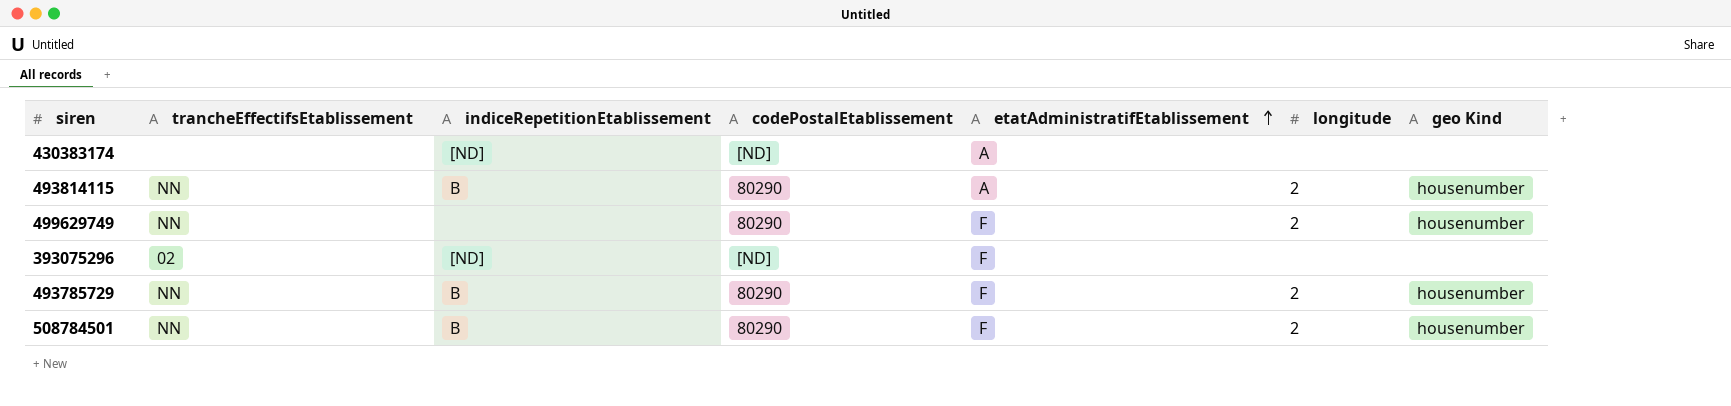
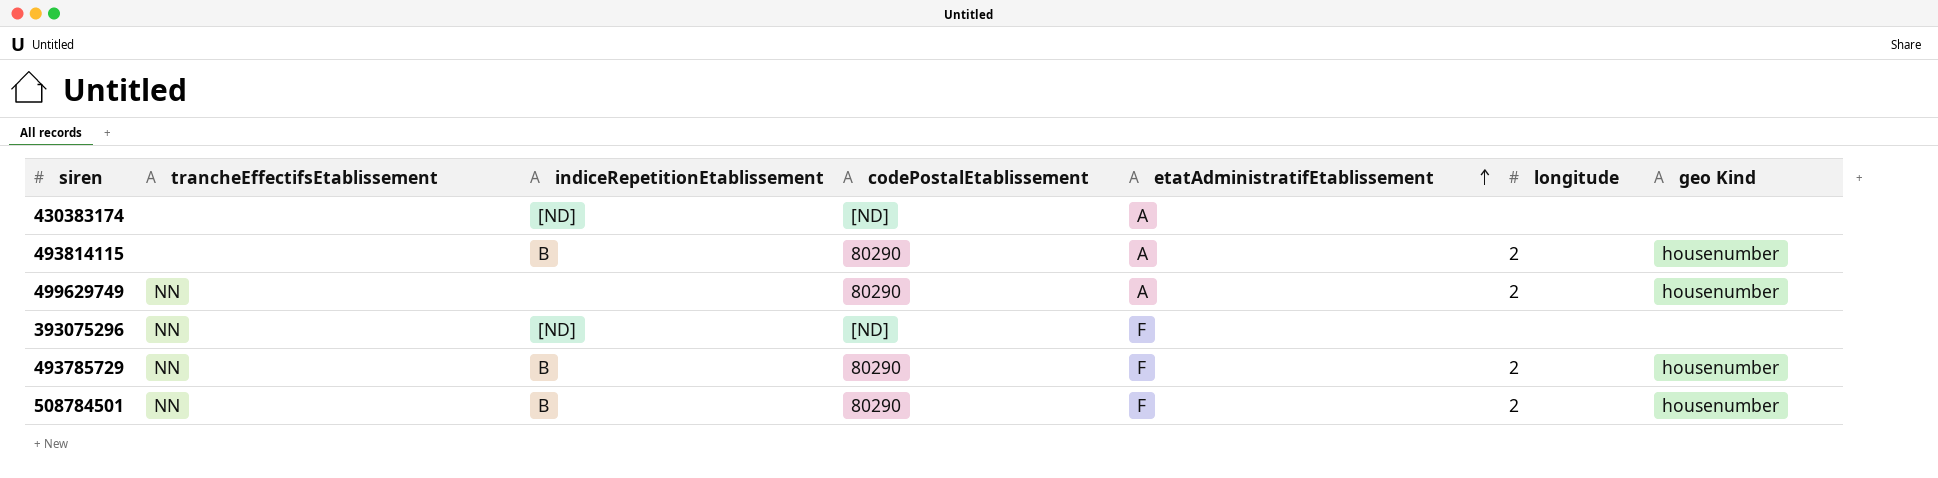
493814115 | trancheEffectifsEtablissement: NN -> none
499629749 | etatAdministratifEtablissement: F -> A
393075296 | trancheEffectifsEtablissement: 02 -> NN

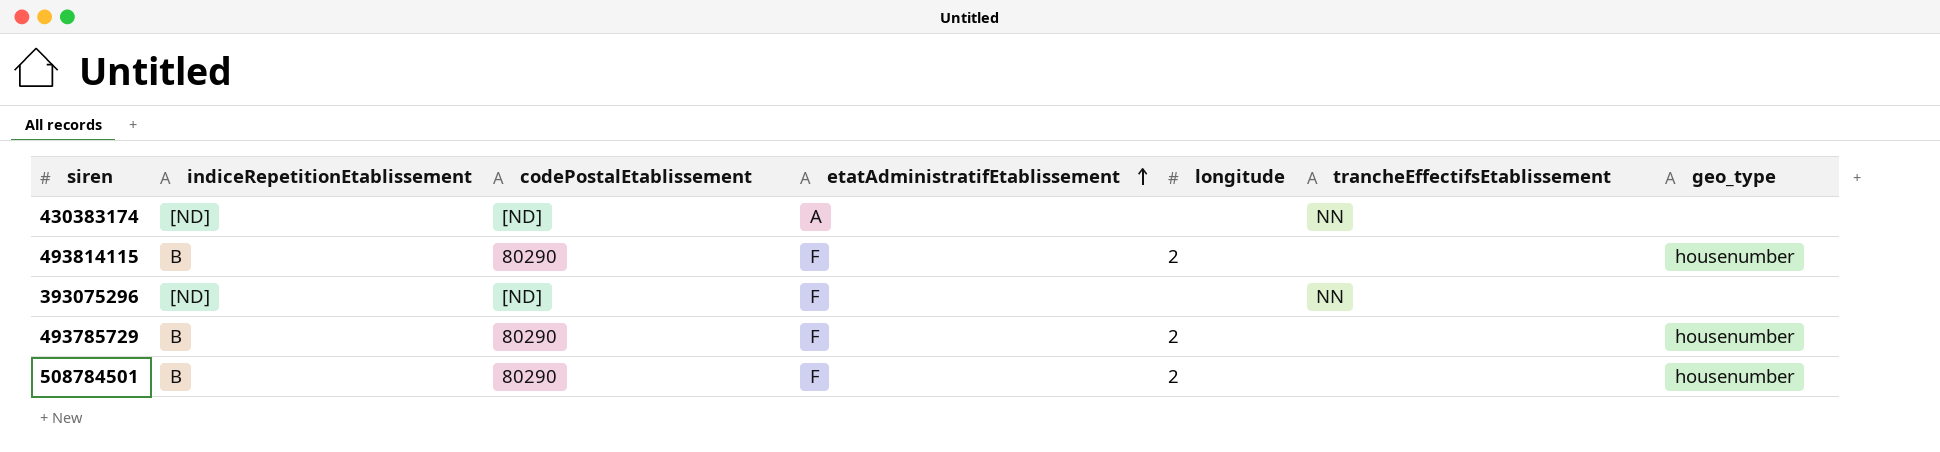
column trancheEffectifsEtablissement | position: 2 -> 6
column name: geo Kind -> geo_type
row 499629749: NN | none | 80290 | A | 2 | housenumber -> none
430383174 | trancheEffectifsEtablissement: none -> NN
493814115 | etatAdministratifEtablissement: A -> F
493785729 | trancheEffectifsEtablissement: NN -> none
508784501 | trancheEffectifsEtablissement: NN -> none

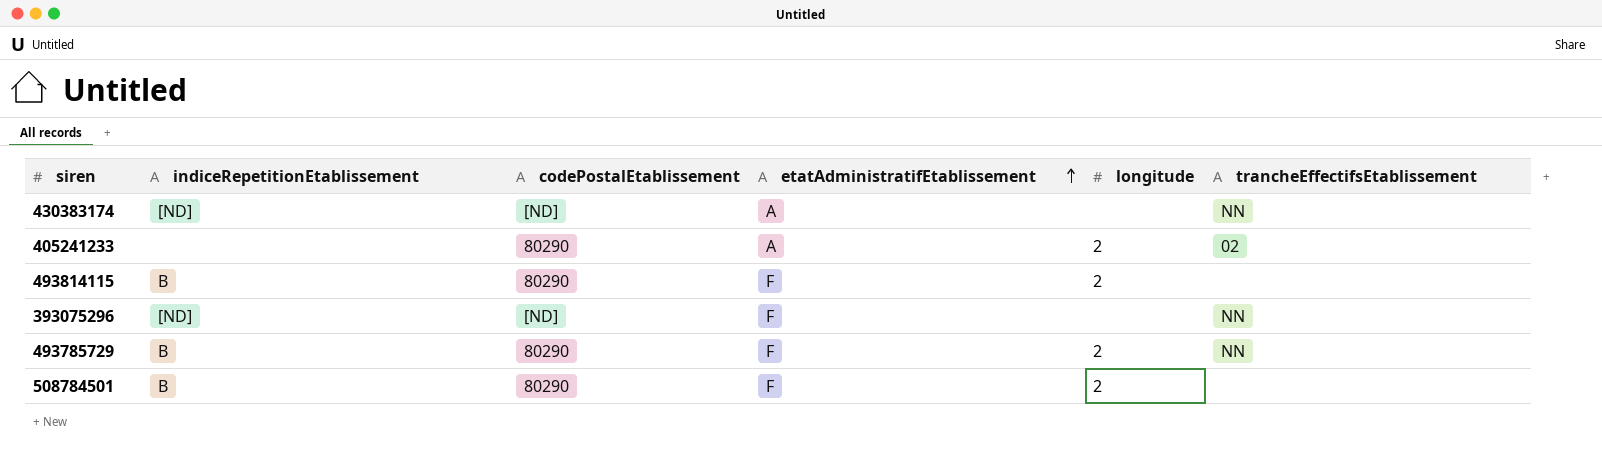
column geo_type | position: 7 -> none
row 405241233: none -> none | 80290 | A | 2 | 02
493785729 | trancheEffectifsEtablissement: none -> NN

